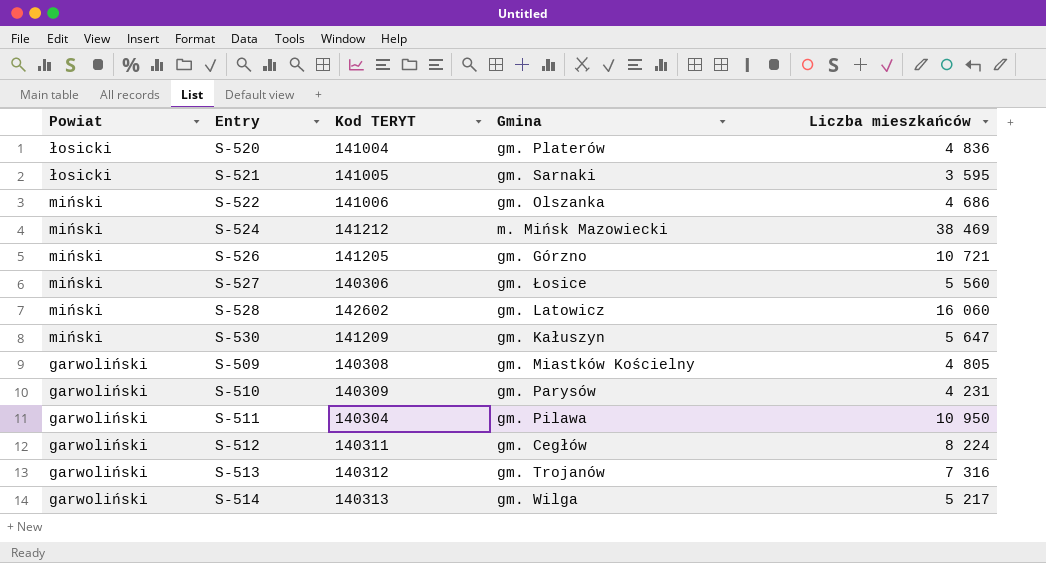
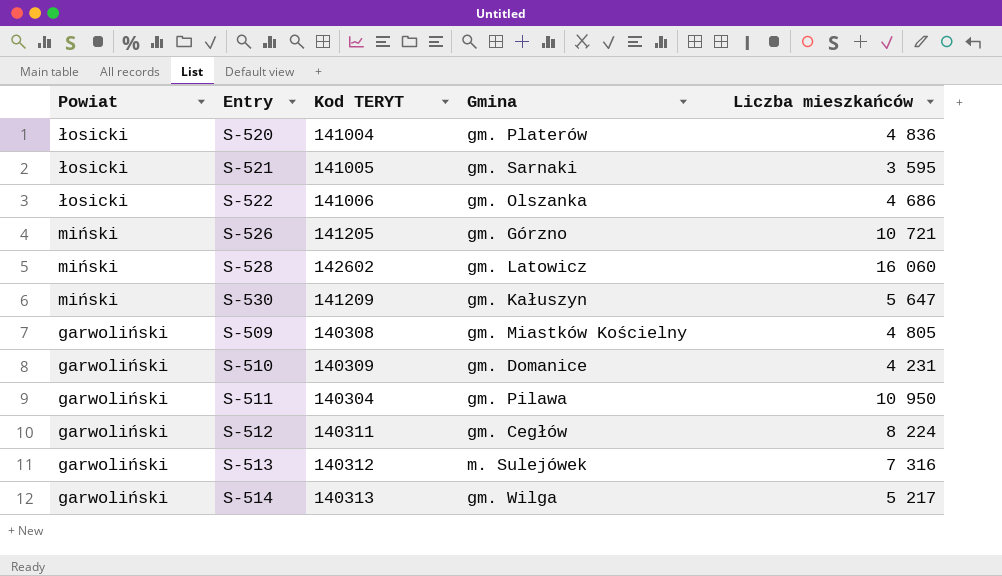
row S-524: miński | 141212 | m. Mińsk Mazowiecki | 38 469 -> none
row S-527: miński | 140306 | gm. Łosice | 5 560 -> none
S-522 | Powiat: miński -> łosicki
S-510 | Gmina: gm. Parysów -> gm. Domanice
S-513 | Gmina: gm. Trojanów -> m. Sulejówek

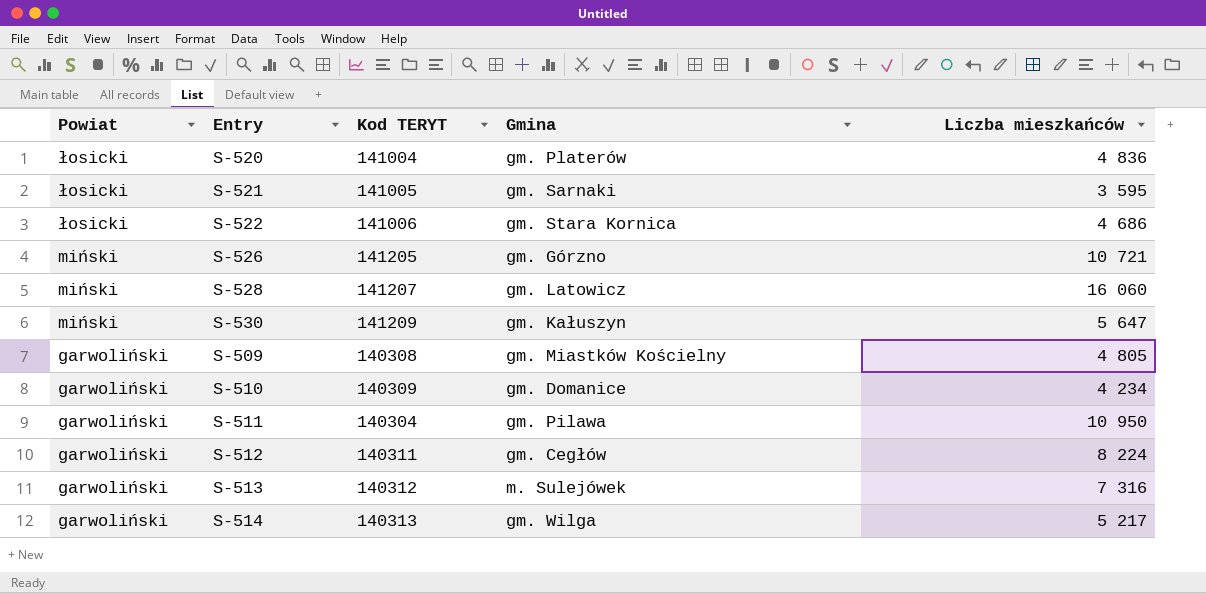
S-522 | Gmina: gm. Olszanka -> gm. Stara Kornica
S-528 | Kod TERYT: 142602 -> 141207
S-510 | Liczba mieszkańców: 4 231 -> 4 234

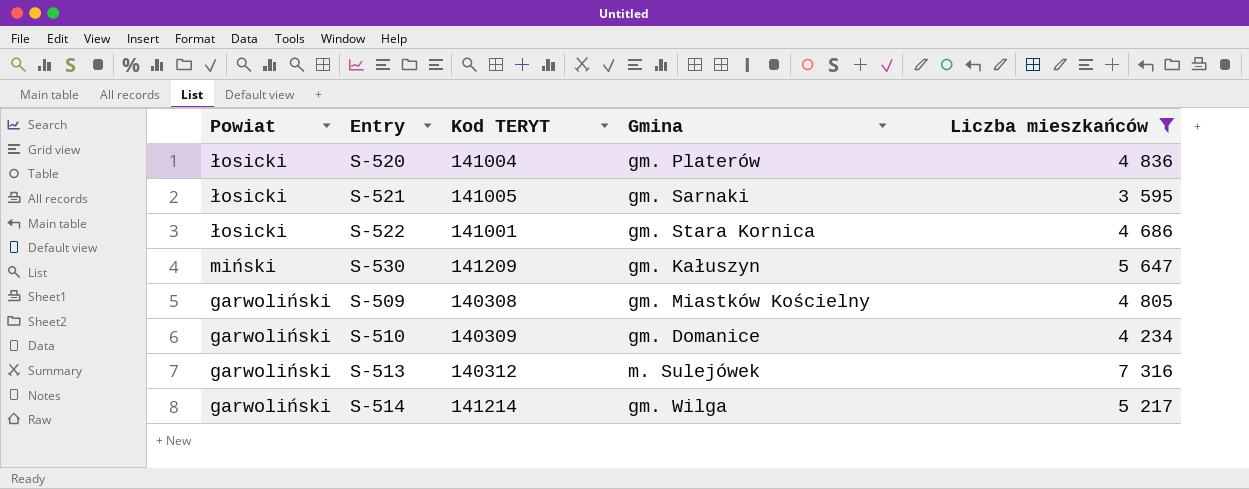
filter: none -> Liczba mieszkańców <= 7 316
S-522 | Kod TERYT: 141006 -> 141001
S-514 | Kod TERYT: 140313 -> 141214

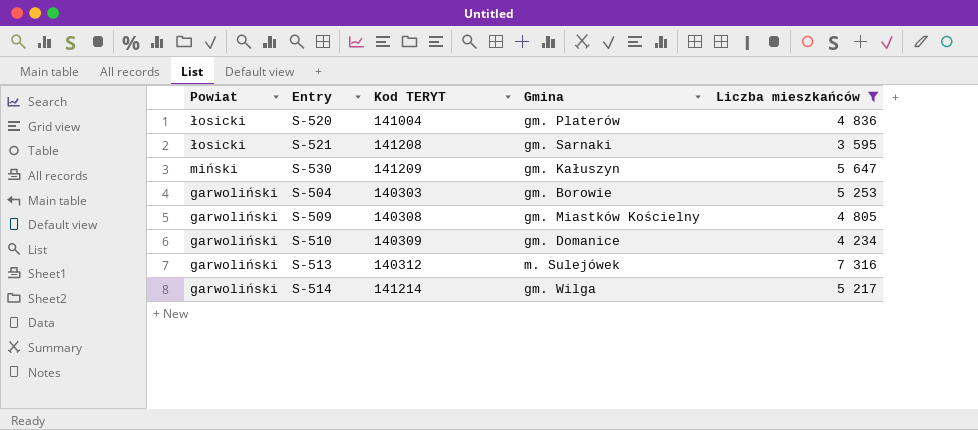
row S-522: łosicki | 141001 | gm. Stara Kornica | 4 686 -> none
S-521 | Kod TERYT: 141005 -> 141208
row S-504: none -> garwoliński | 140303 | gm. Borowie | 5 253

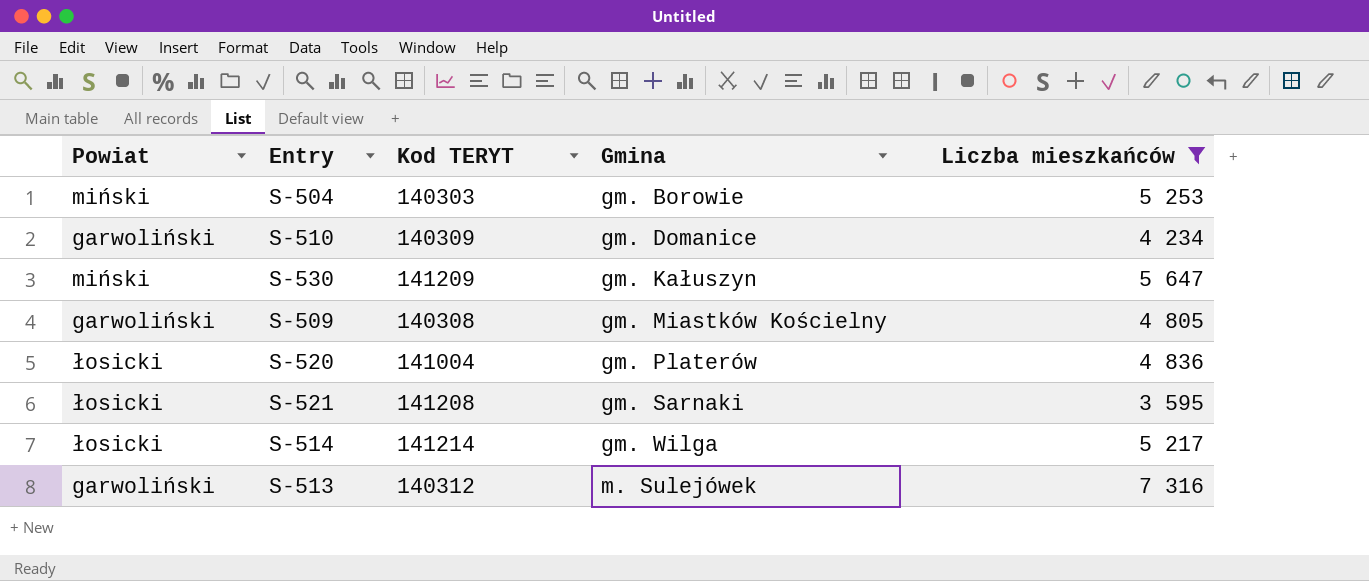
row order: Powiat descending -> Gmina ascending
S-504 | Powiat: garwoliński -> miński
S-514 | Powiat: garwoliński -> łosicki

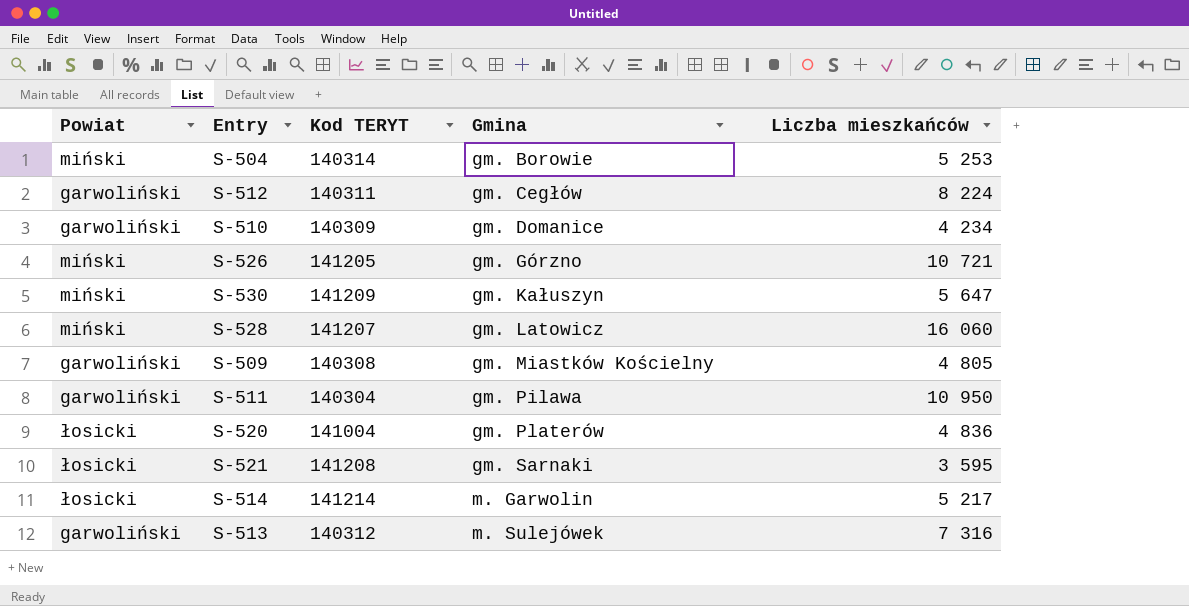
filter: Liczba mieszkańców <= 7 316 -> none
S-504 | Kod TERYT: 140303 -> 140314
S-514 | Gmina: gm. Wilga -> m. Garwolin

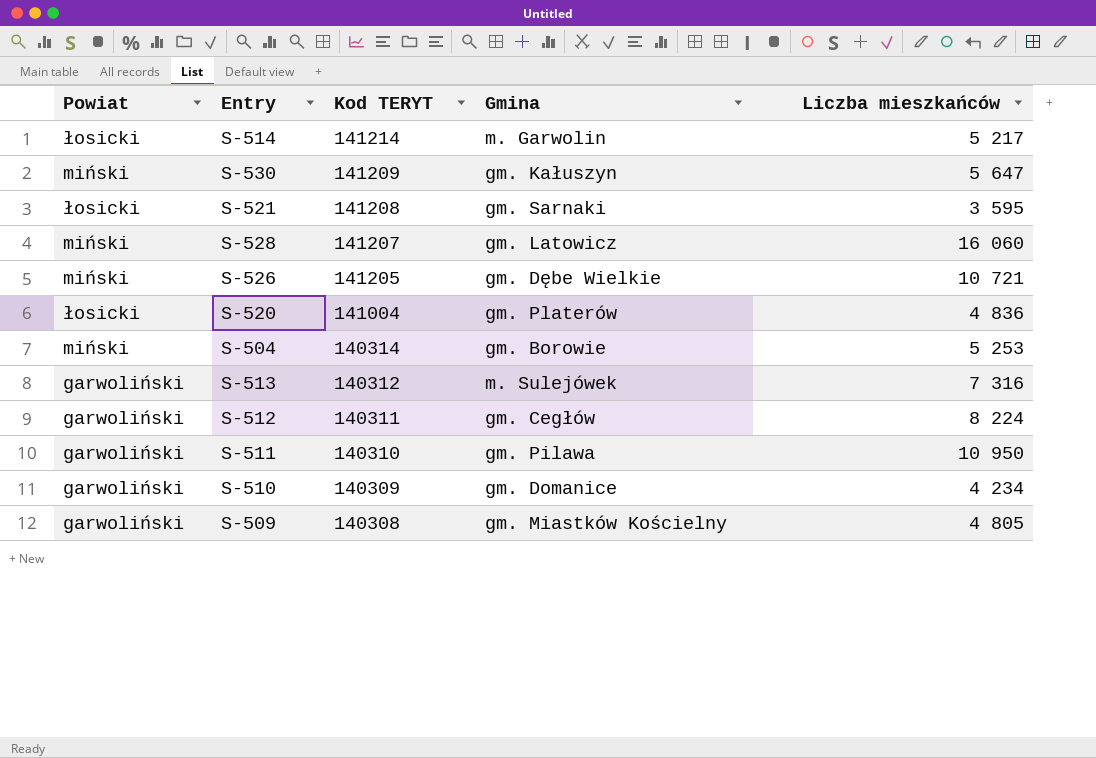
row order: Gmina ascending -> Kod TERYT descending
S-526 | Gmina: gm. Górzno -> gm. Dębe Wielkie
S-511 | Kod TERYT: 140304 -> 140310

